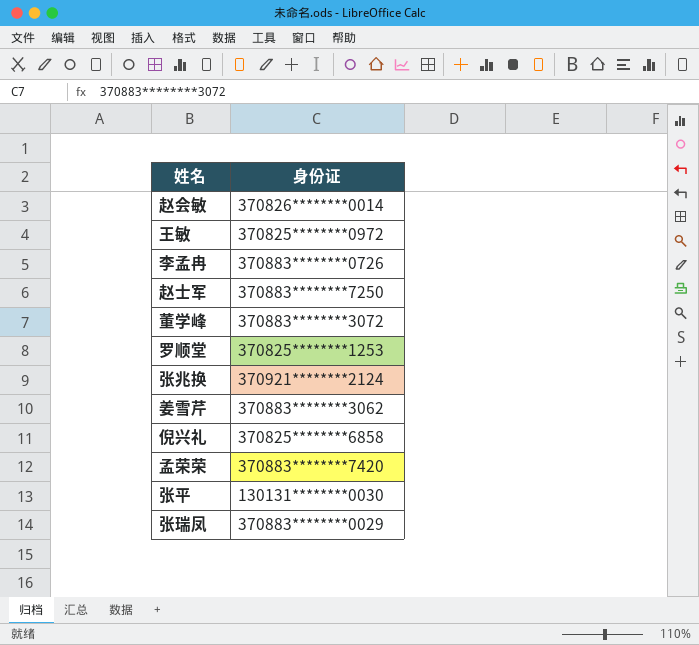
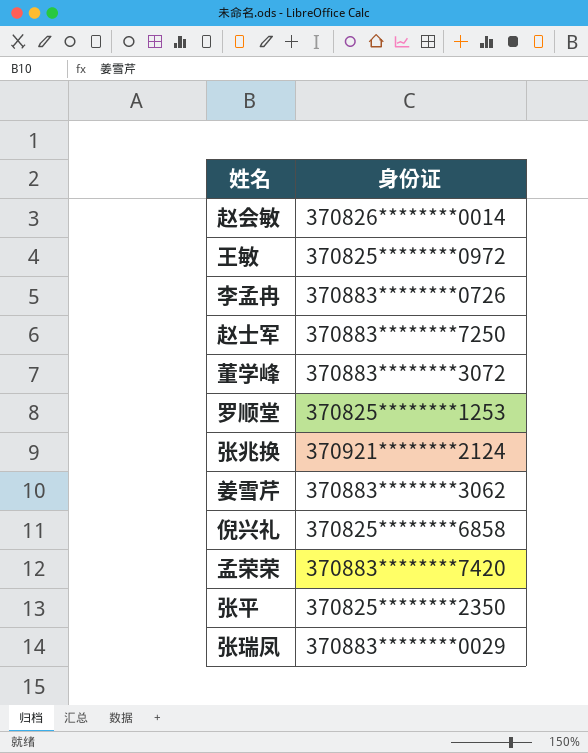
张平 | 身份证: 130131********0030 -> 370825********2350

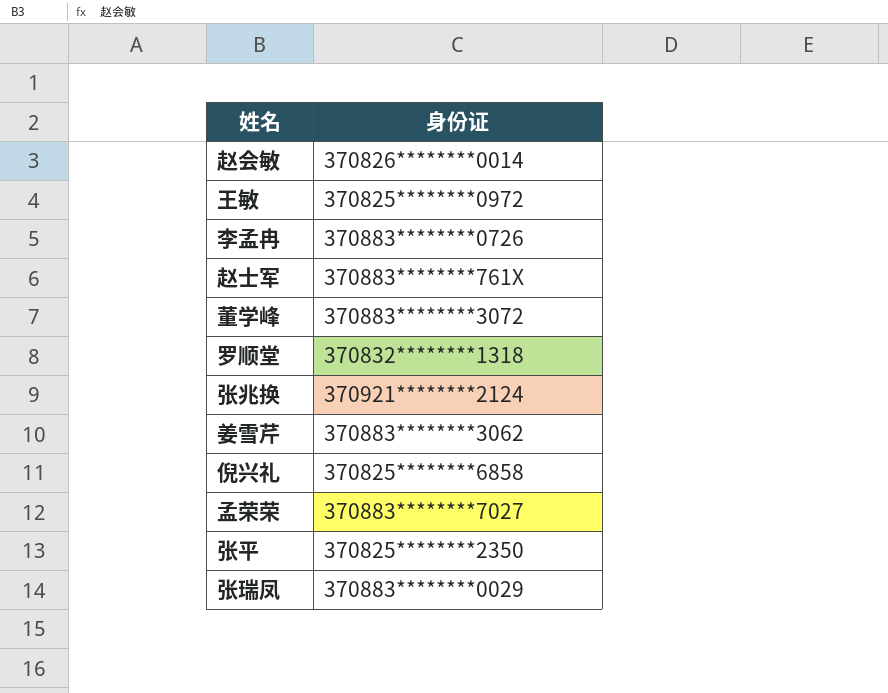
赵士军 | 身份证: 370883********7250 -> 370883********761X
罗顺堂 | 身份证: 370825********1253 -> 370832********1318
孟荣荣 | 身份证: 370883********7420 -> 370883********7027

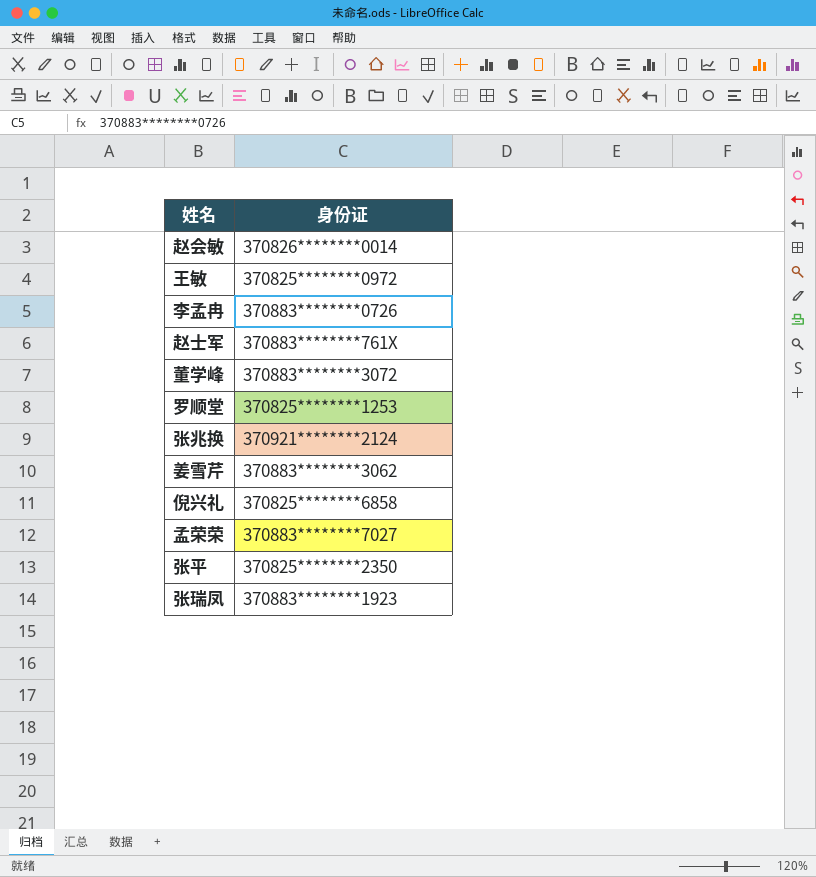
罗顺堂 | 身份证: 370832********1318 -> 370825********1253
张瑞凤 | 身份证: 370883********0029 -> 370883********1923

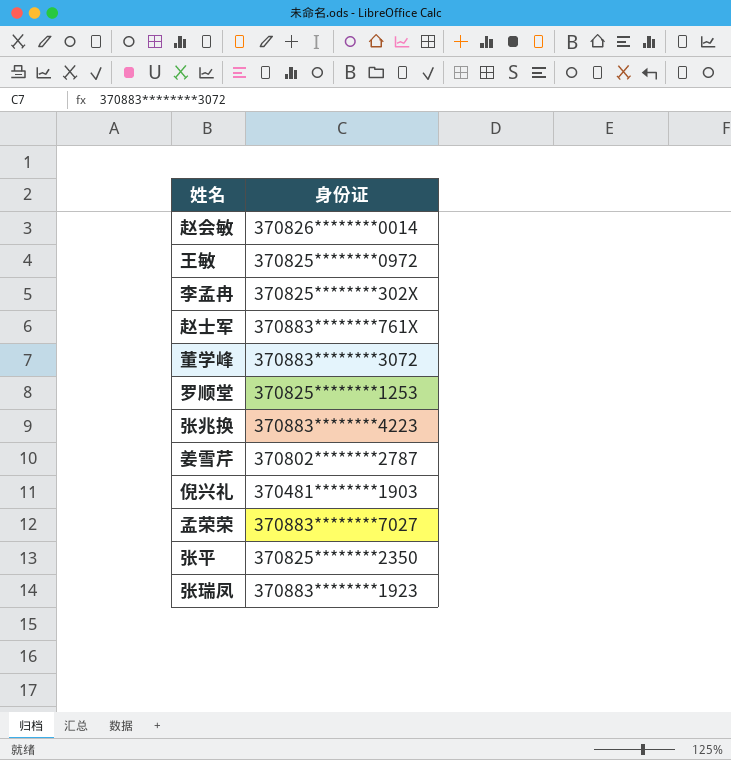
李孟冉 | 身份证: 370883********0726 -> 370825********302X
张兆换 | 身份证: 370921********2124 -> 370883********4223
姜雪芹 | 身份证: 370883********3062 -> 370802********2787
倪兴礼 | 身份证: 370825********6858 -> 370481********1903

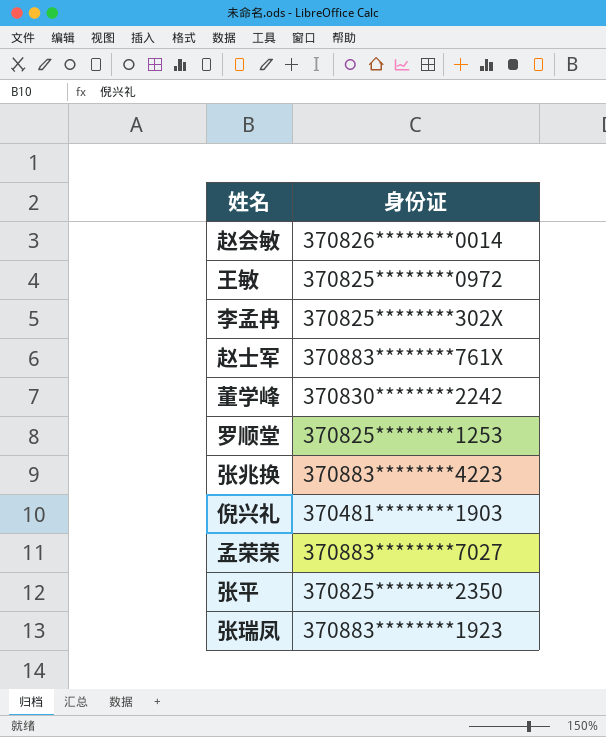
row 姜雪芹: 370802********2787 -> none
董学峰 | 身份证: 370883********3072 -> 370830********2242

